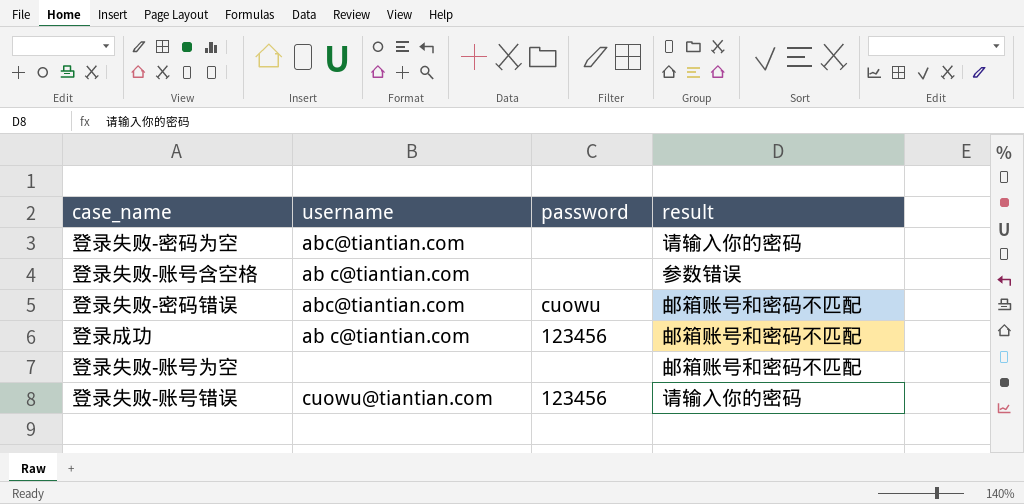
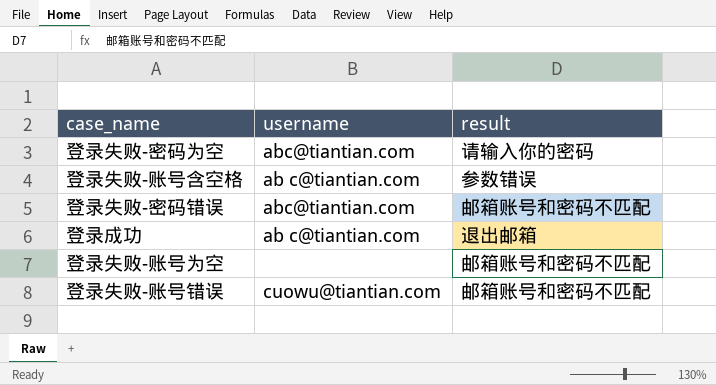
column password | position: 3 -> none
登录成功 | result: 邮箱账号和密码不匹配 -> 退出邮箱
登录失败-账号错误 | result: 请输入你的密码 -> 邮箱账号和密码不匹配

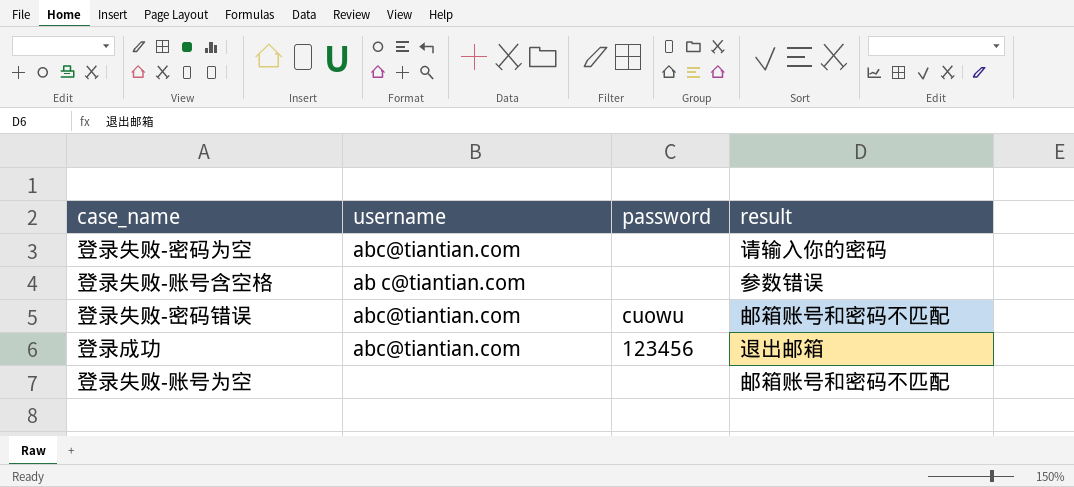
column password | position: none -> 3
row 登录失败-账号错误: cuowu@tiantian.com | 邮箱账号和密码不匹配 -> none
登录成功 | username: ab c@tiantian.com -> abc@tiantian.com

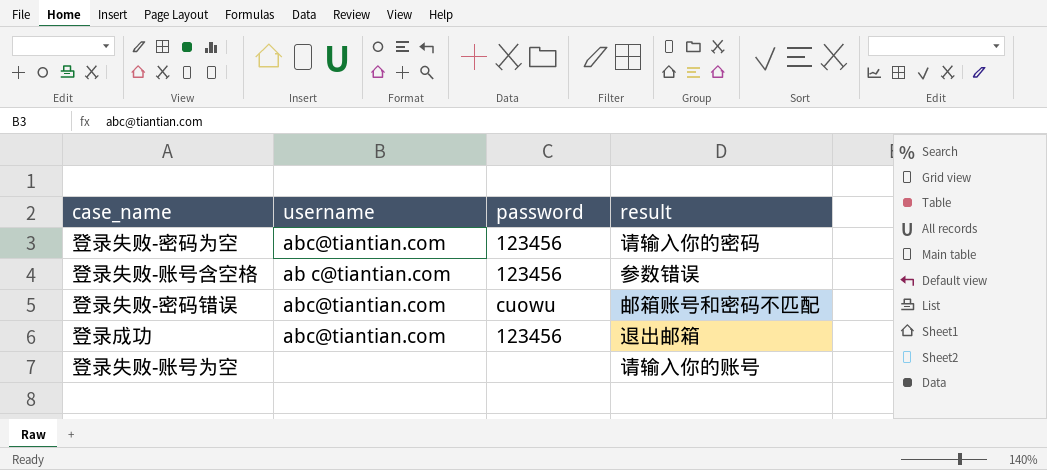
登录失败-密码为空 | password: none -> 123456
登录失败-账号含空格 | password: none -> 123456
登录失败-账号为空 | result: 邮箱账号和密码不匹配 -> 请输入你的账号

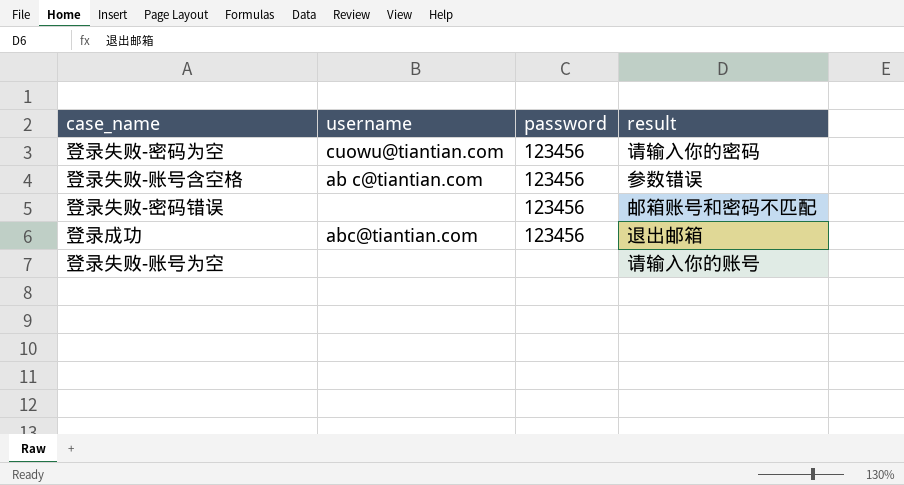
登录失败-密码为空 | username: abc@tiantian.com -> cuowu@tiantian.com
登录失败-密码错误 | username: abc@tiantian.com -> none
登录失败-密码错误 | password: cuowu -> 123456

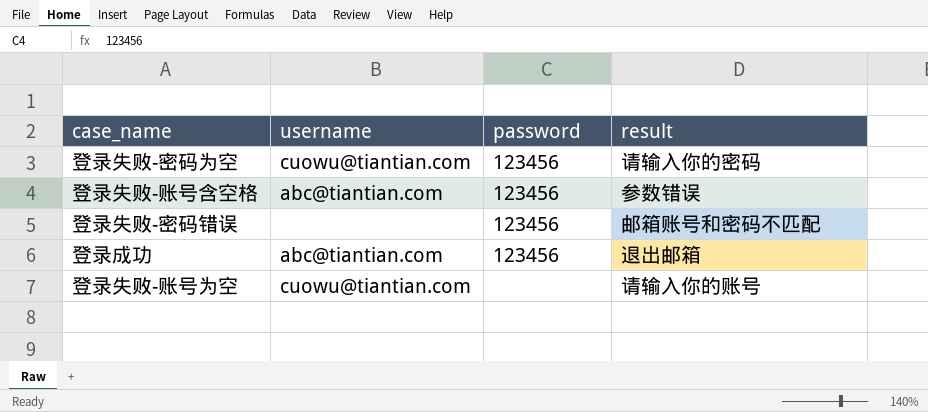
登录失败-账号含空格 | username: ab c@tiantian.com -> abc@tiantian.com
登录失败-账号为空 | username: none -> cuowu@tiantian.com

